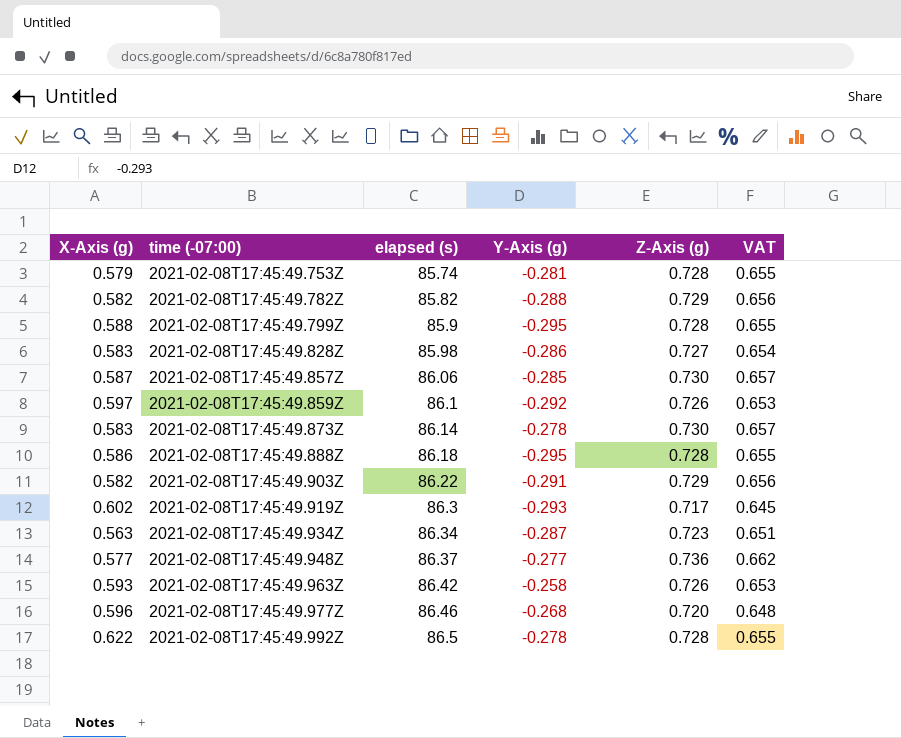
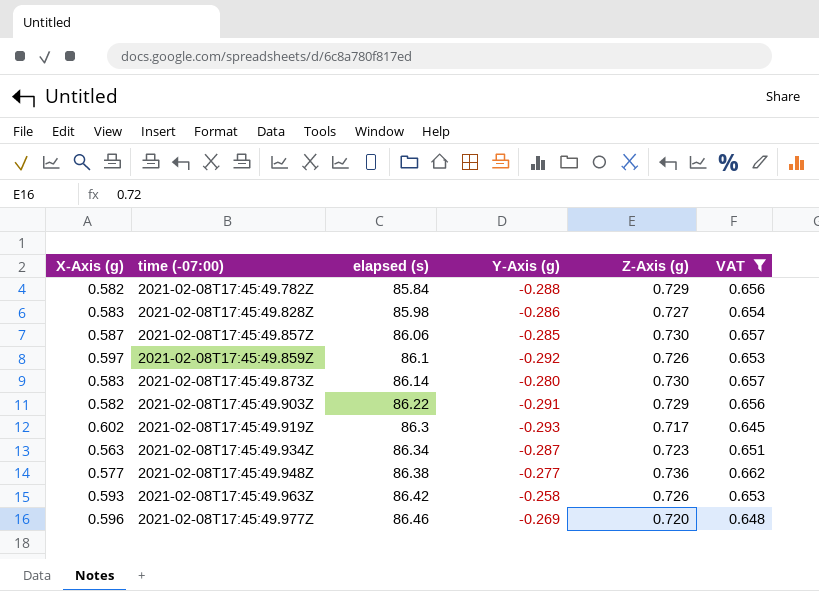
filter: none -> VAT != 0.655
2021-02-08T17:45:49.782Z | elapsed (s): 85.82 -> 85.84
2021-02-08T17:45:49.873Z | Y-Axis (g): -0.278 -> -0.280
2021-02-08T17:45:49.948Z | elapsed (s): 86.37 -> 86.38
2021-02-08T17:45:49.977Z | Y-Axis (g): -0.268 -> -0.269

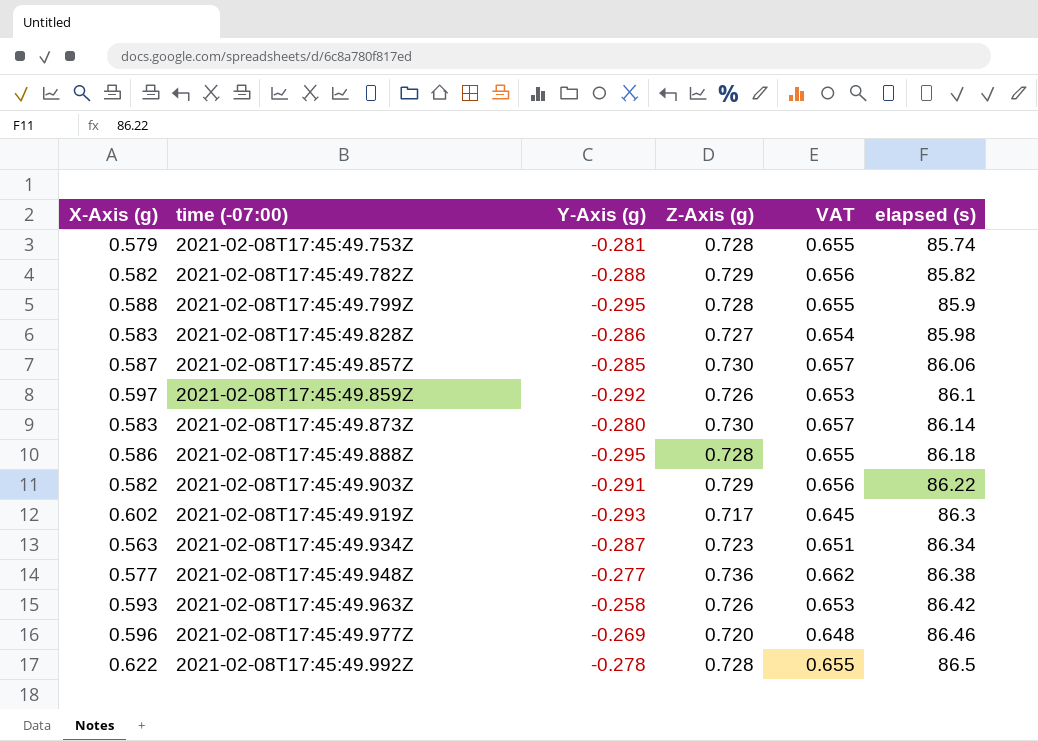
filter: VAT != 0.655 -> none
column elapsed (s) | position: 3 -> 6
2021-02-08T17:45:49.782Z | elapsed (s): 85.84 -> 85.82

